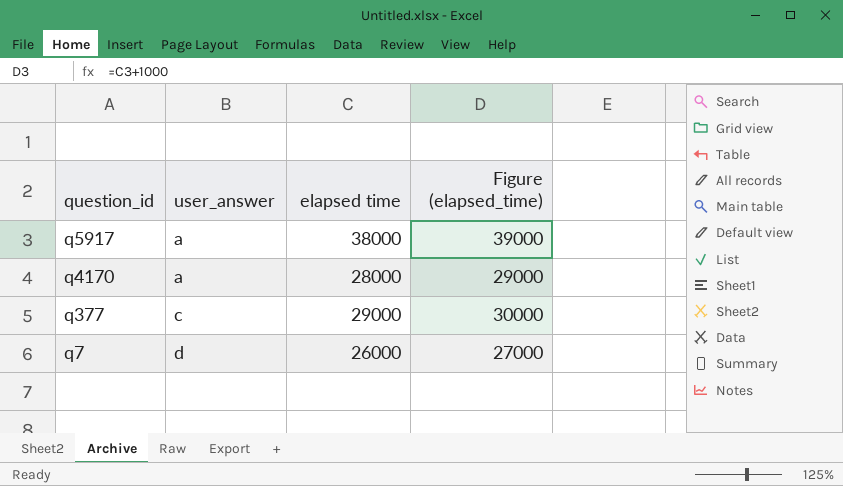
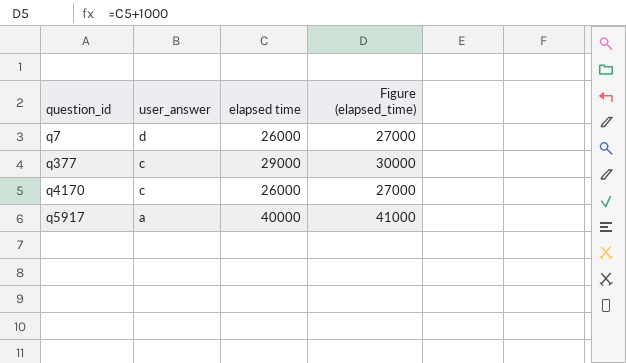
row order: question_id descending -> question_id ascending
q4170 | user_answer: a -> c
q4170 | elapsed time: 28000 -> 26000
q4170 | Figure (elapsed_time): 29000 -> 27000
q5917 | elapsed time: 38000 -> 40000
q5917 | Figure (elapsed_time): 39000 -> 41000

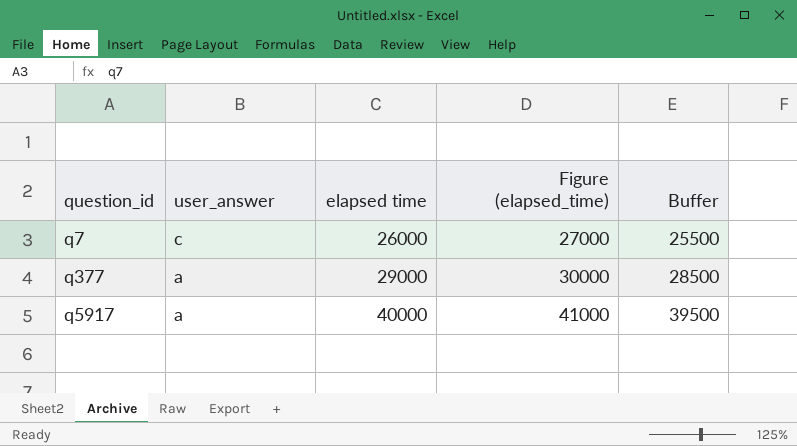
column Buffer | formula: none -> [elapsed time] - 500
row q4170: c | 26000 | 27000 -> none
q7 | user_answer: d -> c
q377 | user_answer: c -> a

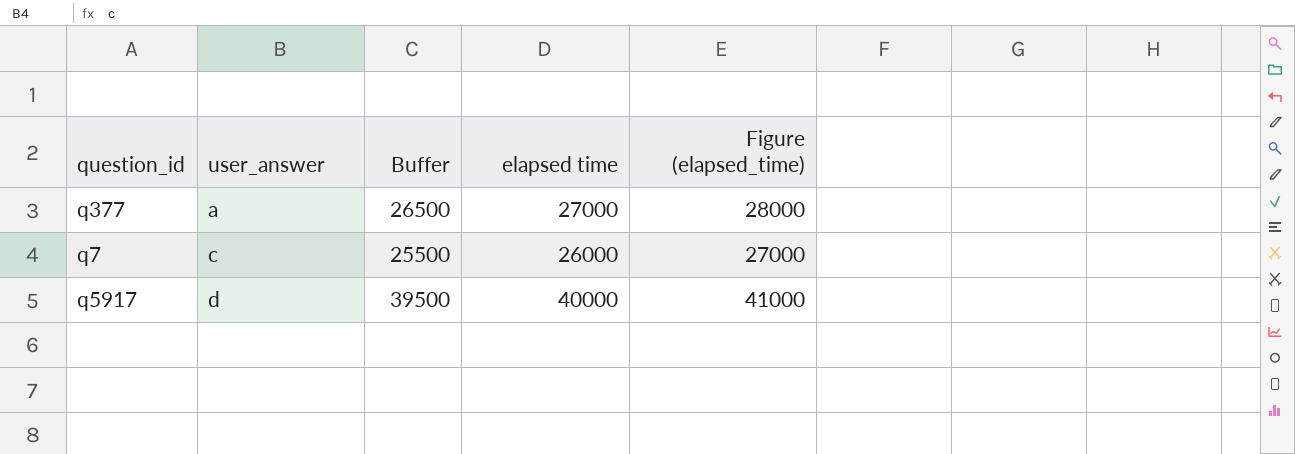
row order: question_id ascending -> user_answer ascending
column Buffer | position: 5 -> 3
q377 | Buffer: 28500 -> 26500
q377 | elapsed time: 29000 -> 27000
q377 | Figure (elapsed_time): 30000 -> 28000
q5917 | user_answer: a -> d

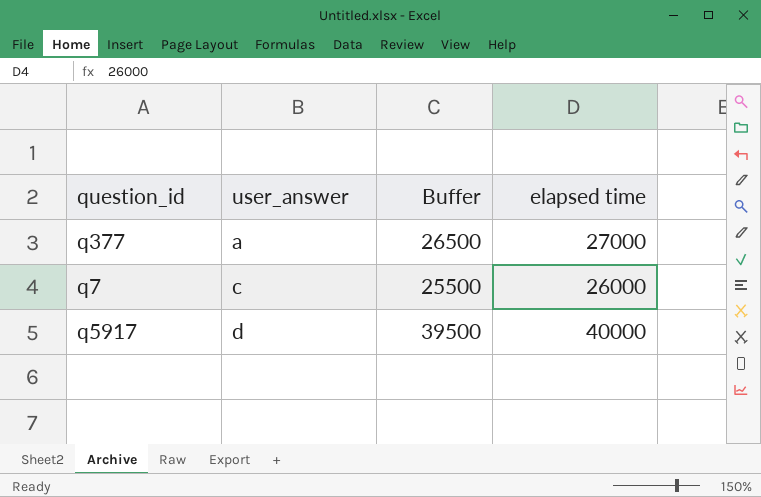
column Figure (elapsed_time) | formula: [elapsed time] + 1000 -> none

